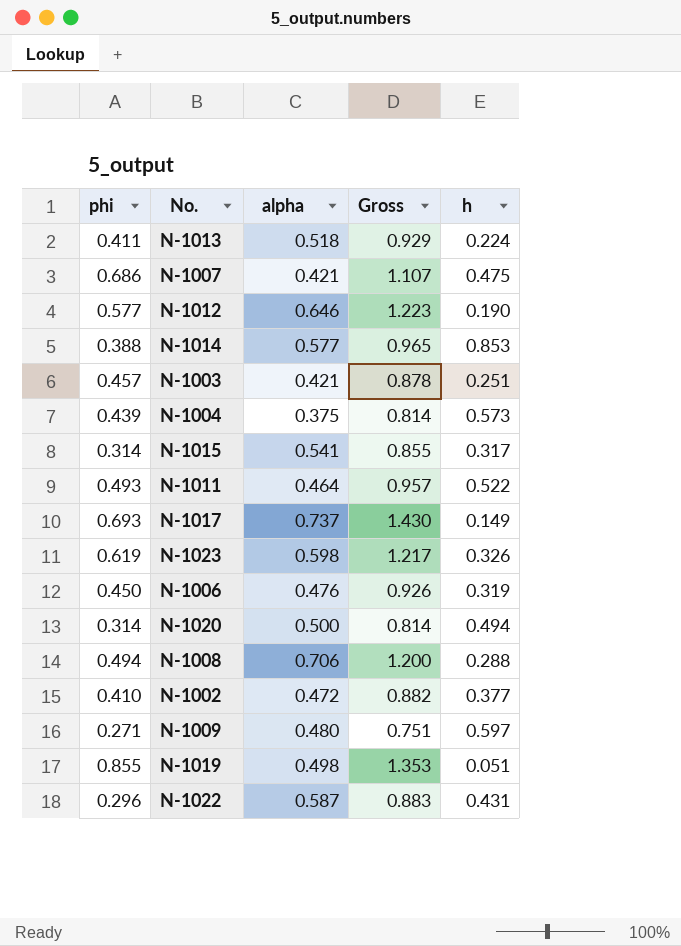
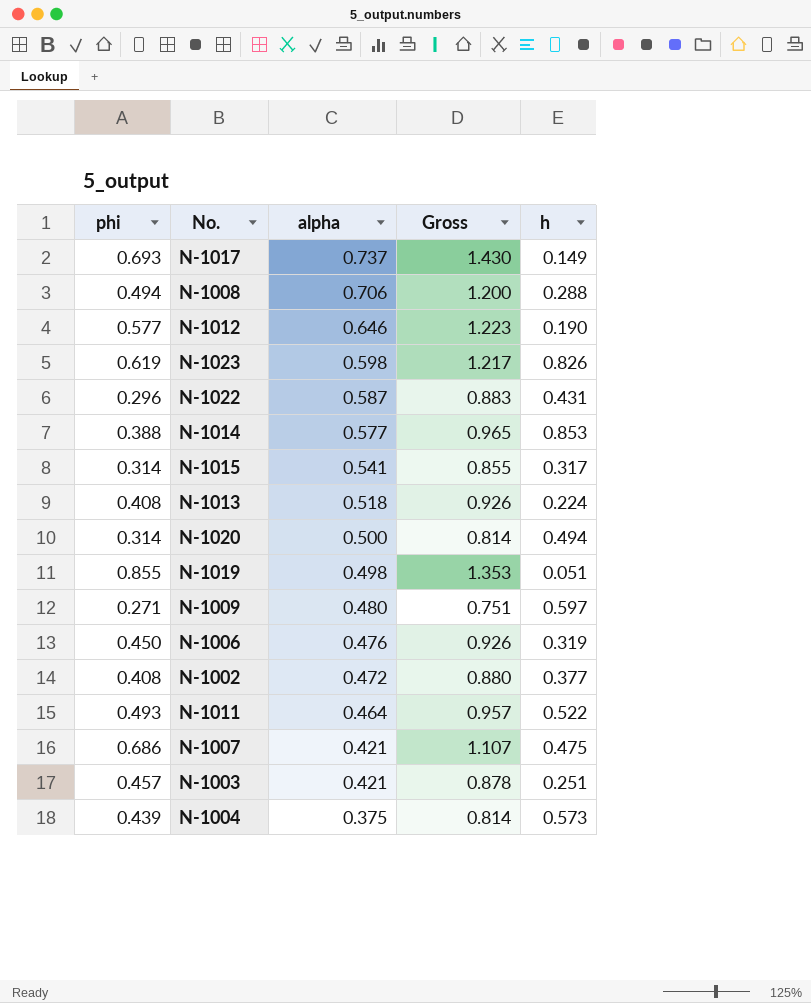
row order: none -> alpha descending
N-1023 | h: 0.326 -> 0.826
N-1013 | phi: 0.411 -> 0.408
N-1013 | Gross: 0.929 -> 0.926
N-1002 | phi: 0.410 -> 0.408
N-1002 | Gross: 0.882 -> 0.880

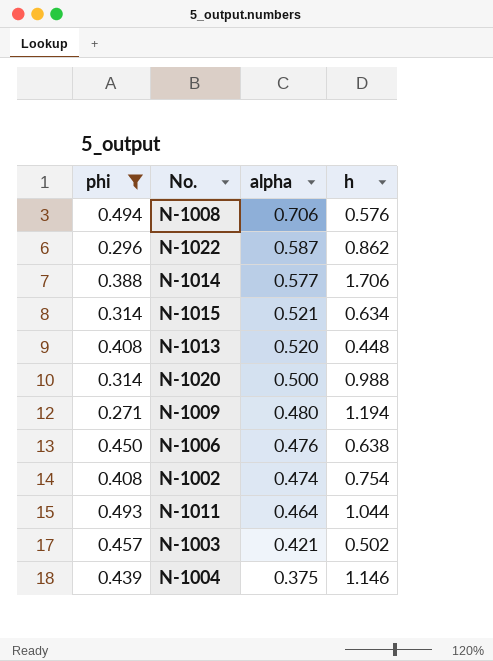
filter: none -> phi <= 0.494
column Gross | formula: [phi] + [alpha] -> none
N-1008 | h: 0.288 -> 0.576
N-1022 | h: 0.431 -> 0.862
N-1014 | h: 0.853 -> 1.706
N-1015 | alpha: 0.541 -> 0.521
N-1015 | h: 0.317 -> 0.634
N-1013 | alpha: 0.518 -> 0.520
N-1013 | h: 0.224 -> 0.448
N-1020 | h: 0.494 -> 0.988
N-1009 | h: 0.597 -> 1.194
N-1006 | h: 0.319 -> 0.638
N-1002 | alpha: 0.472 -> 0.474
N-1002 | h: 0.377 -> 0.754
N-1011 | h: 0.522 -> 1.044
N-1003 | h: 0.251 -> 0.502
N-1004 | h: 0.573 -> 1.146

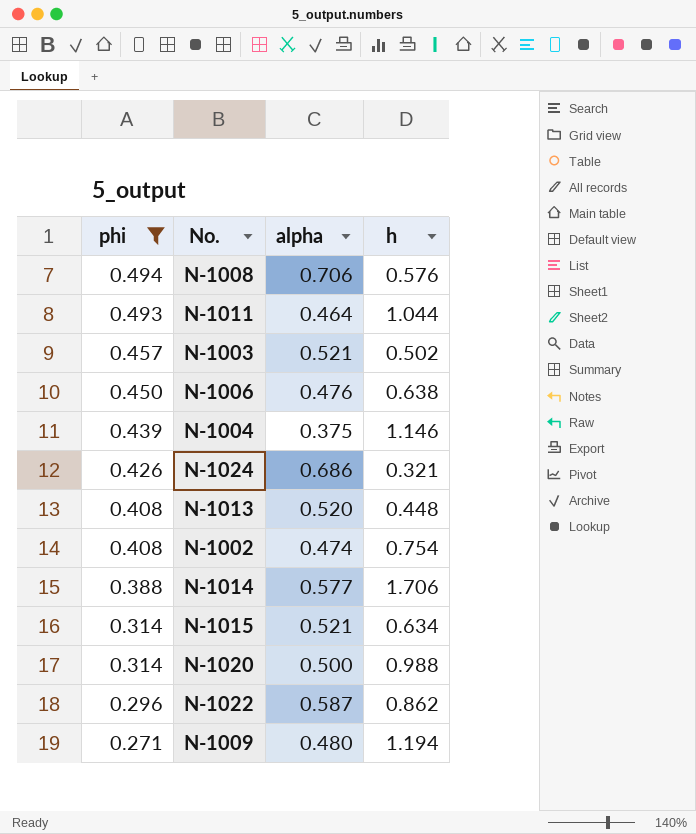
row order: alpha descending -> phi descending
N-1003 | alpha: 0.421 -> 0.521
row N-1024: none -> 0.426 | 0.686 | 0.321

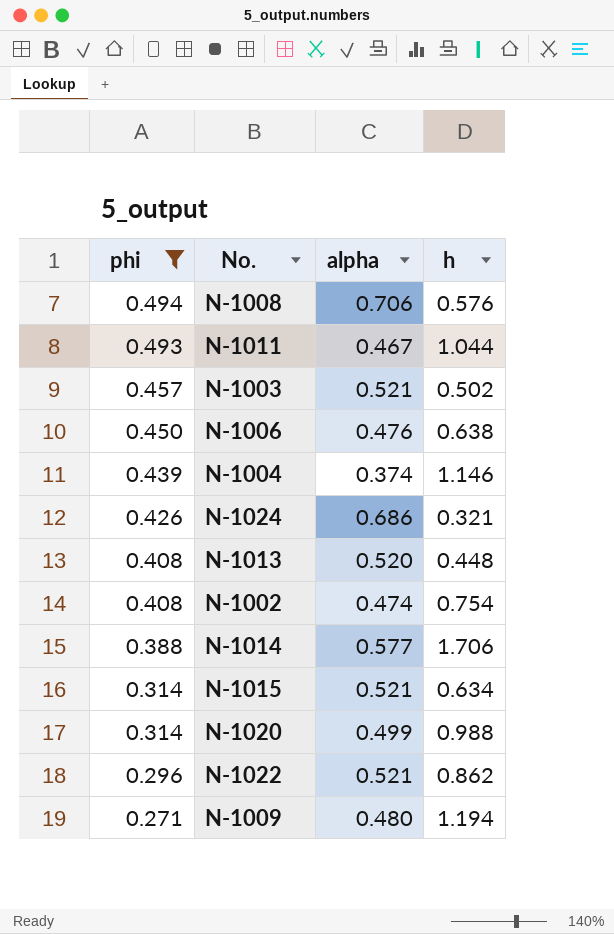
N-1011 | alpha: 0.464 -> 0.467
N-1004 | alpha: 0.375 -> 0.374
N-1020 | alpha: 0.500 -> 0.499
N-1022 | alpha: 0.587 -> 0.521

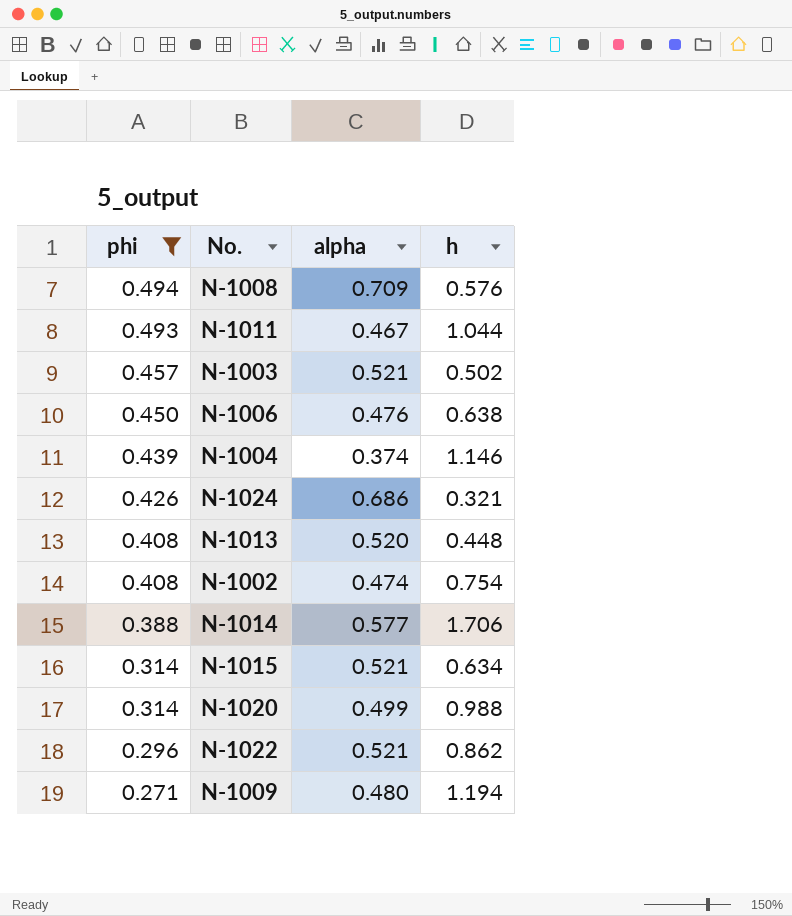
N-1008 | alpha: 0.706 -> 0.709

